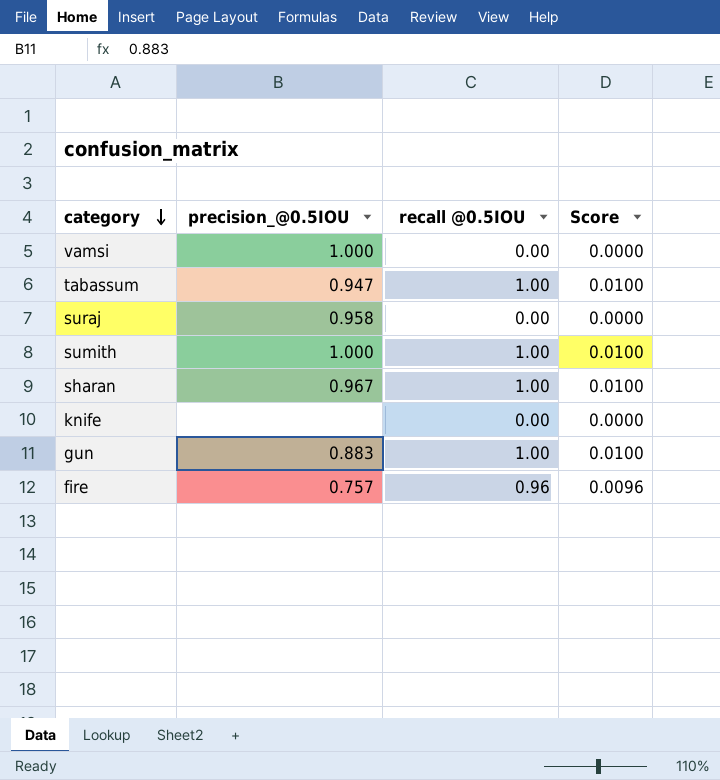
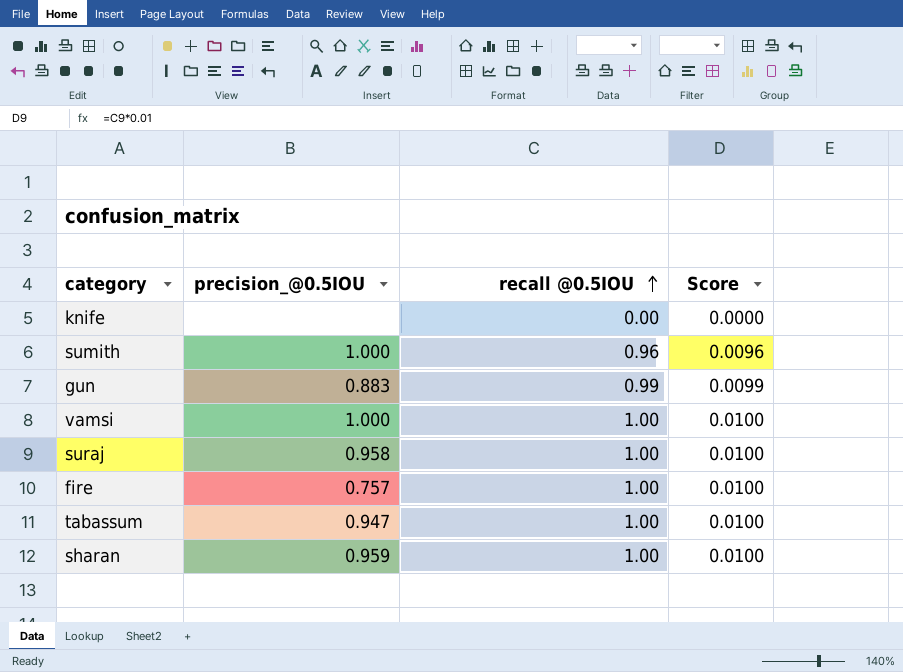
row order: category descending -> recall @0.5IOU ascending
sumith | recall @0.5IOU: 1.00 -> 0.96
sumith | Score: 0.0100 -> 0.0096
gun | recall @0.5IOU: 1.00 -> 0.99
gun | Score: 0.0100 -> 0.0099
vamsi | recall @0.5IOU: 0.00 -> 1.00
vamsi | Score: 0.0000 -> 0.0100
suraj | recall @0.5IOU: 0.00 -> 1.00
suraj | Score: 0.0000 -> 0.0100
fire | recall @0.5IOU: 0.96 -> 1.00
fire | Score: 0.0096 -> 0.0100
sharan | precision_@0.5IOU: 0.967 -> 0.959

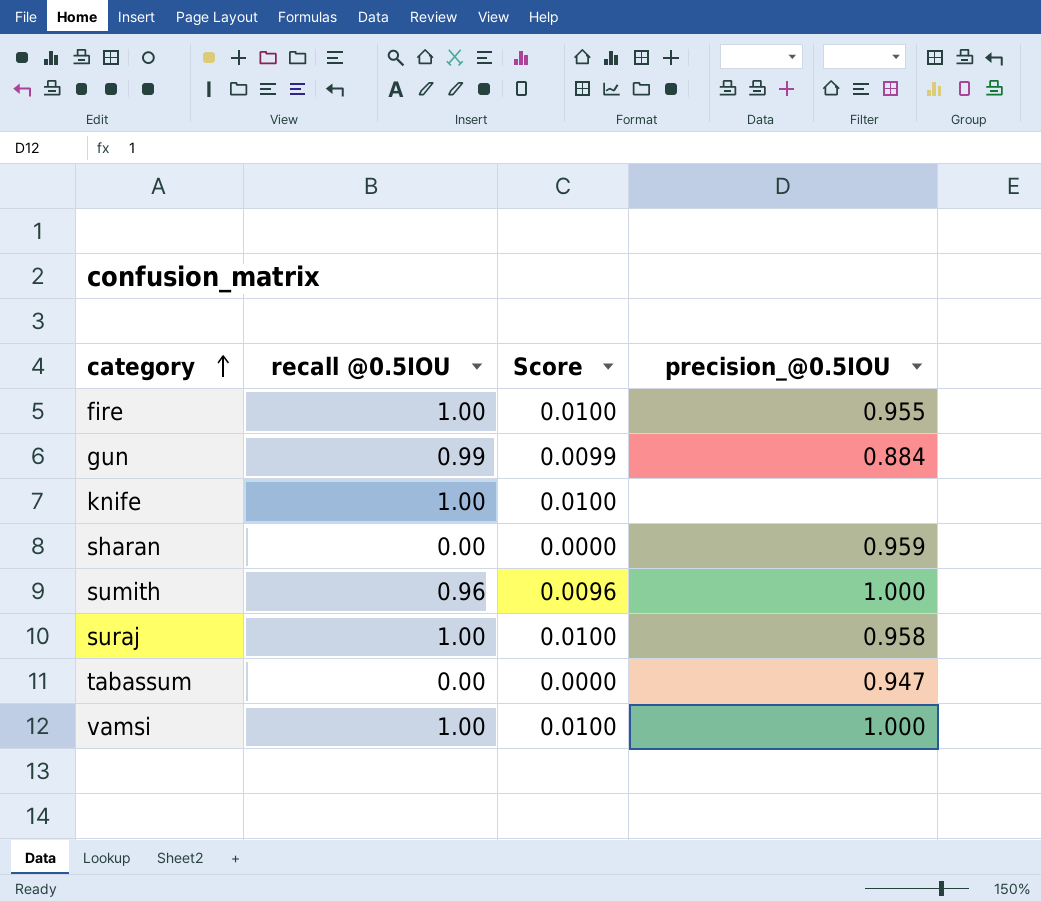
row order: recall @0.5IOU ascending -> category ascending
column precision_@0.5IOU | position: 2 -> 4
fire | precision_@0.5IOU: 0.757 -> 0.955
gun | precision_@0.5IOU: 0.883 -> 0.884
knife | recall @0.5IOU: 0.00 -> 1.00
knife | Score: 0.0000 -> 0.0100
sharan | recall @0.5IOU: 1.00 -> 0.00
sharan | Score: 0.0100 -> 0.0000
tabassum | recall @0.5IOU: 1.00 -> 0.00
tabassum | Score: 0.0100 -> 0.0000

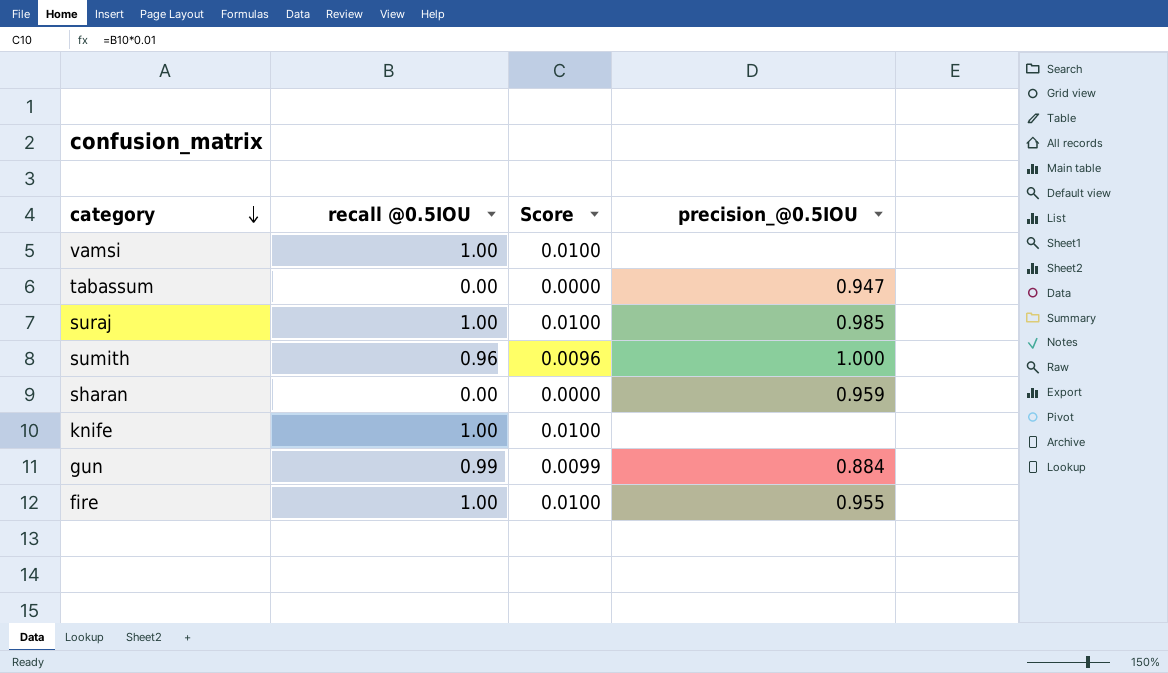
row order: category ascending -> category descending
vamsi | precision_@0.5IOU: 1.000 -> none
suraj | precision_@0.5IOU: 0.958 -> 0.985

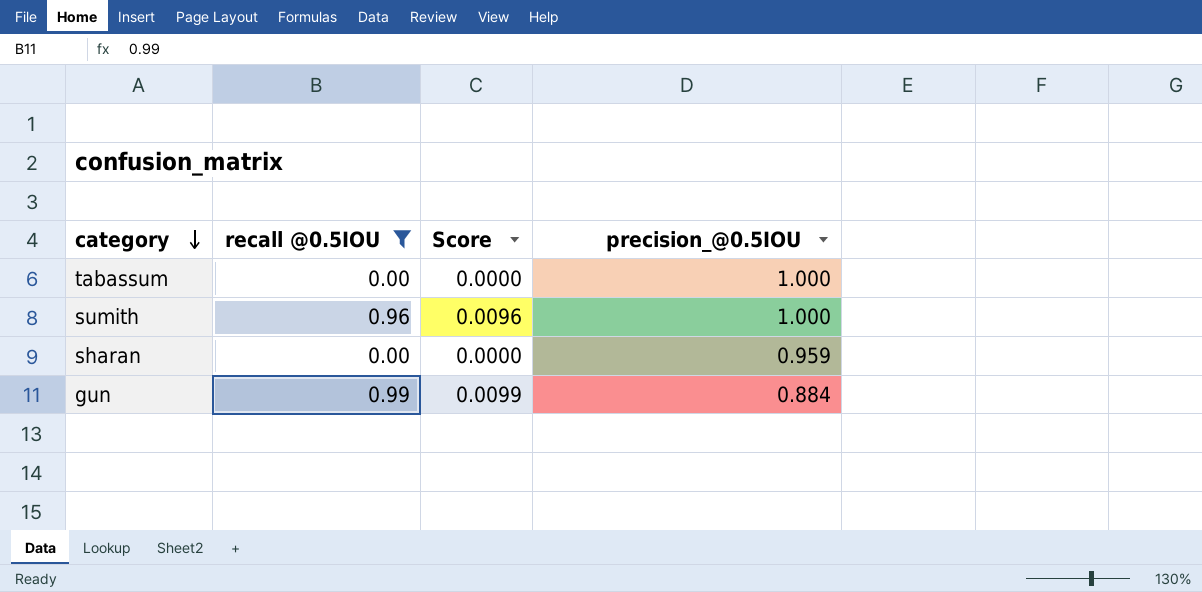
filter: none -> recall @0.5IOU != 1.00
tabassum | precision_@0.5IOU: 0.947 -> 1.000

